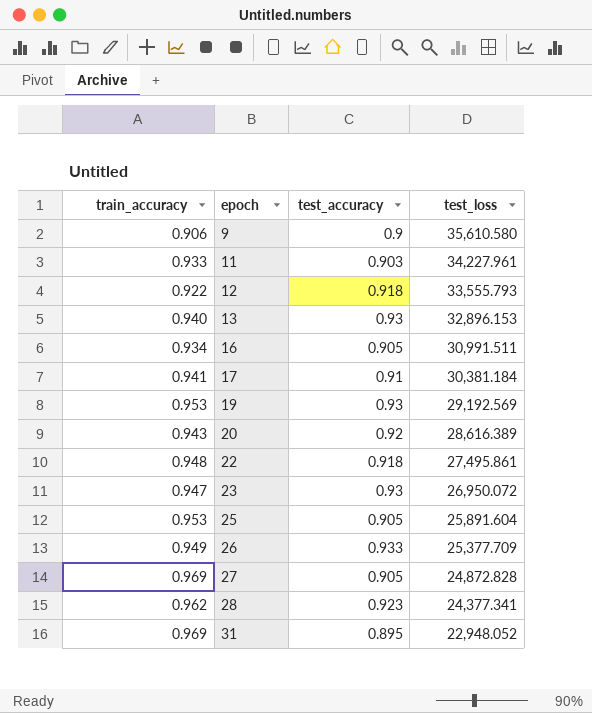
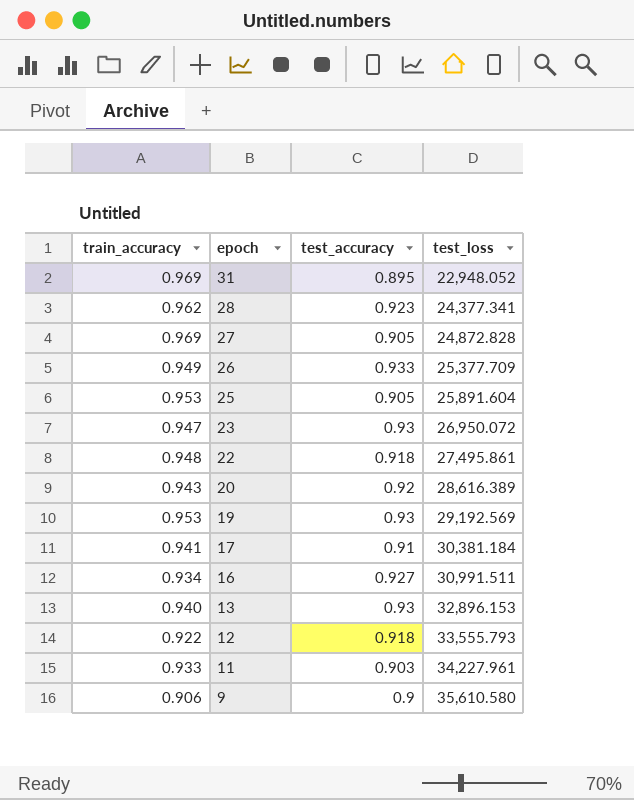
row order: epoch ascending -> epoch descending
16 | test_accuracy: 0.905 -> 0.927

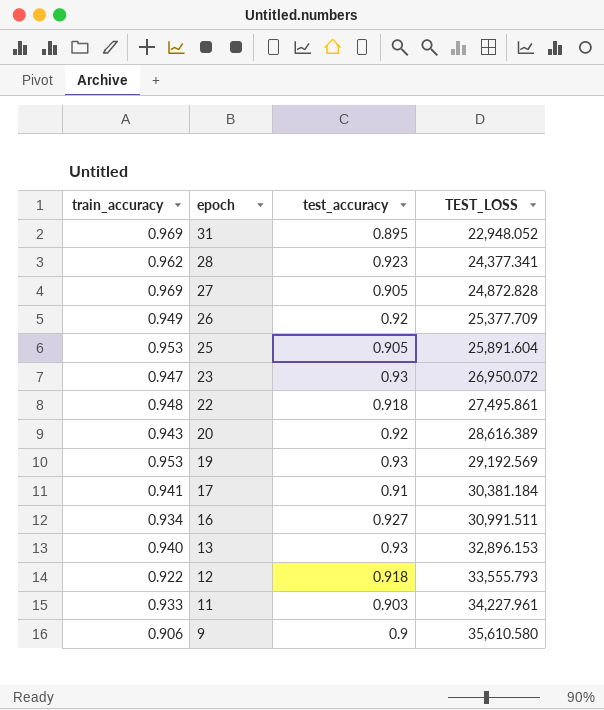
column name: test_loss -> TEST_LOSS
26 | test_accuracy: 0.933 -> 0.92

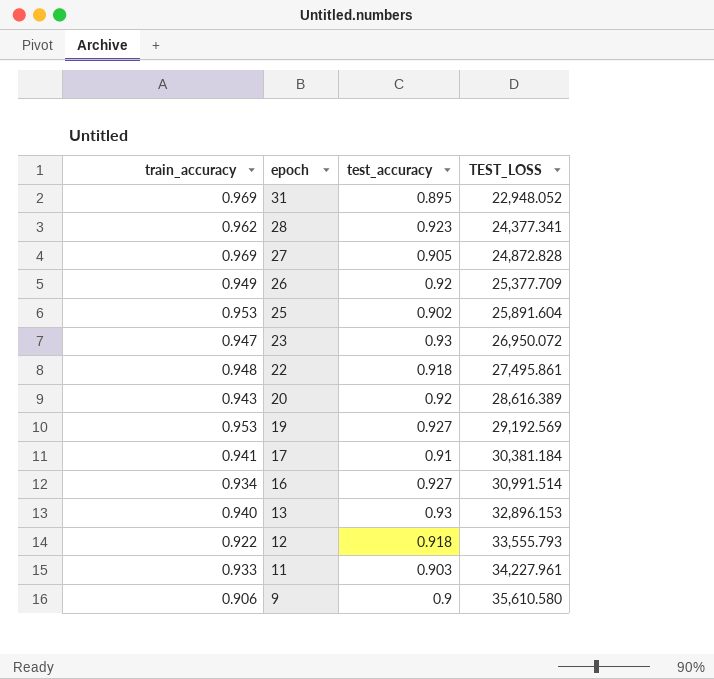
25 | test_accuracy: 0.905 -> 0.902
19 | test_accuracy: 0.93 -> 0.927
16 | TEST_LOSS: 30,991.511 -> 30,991.514

